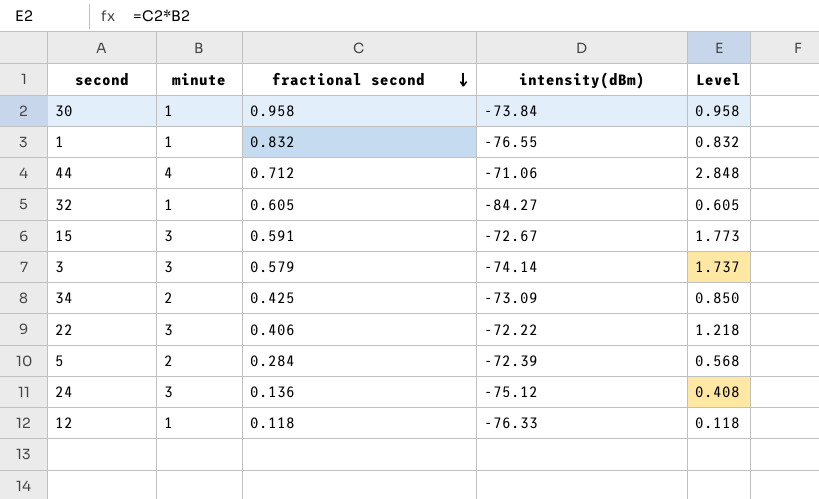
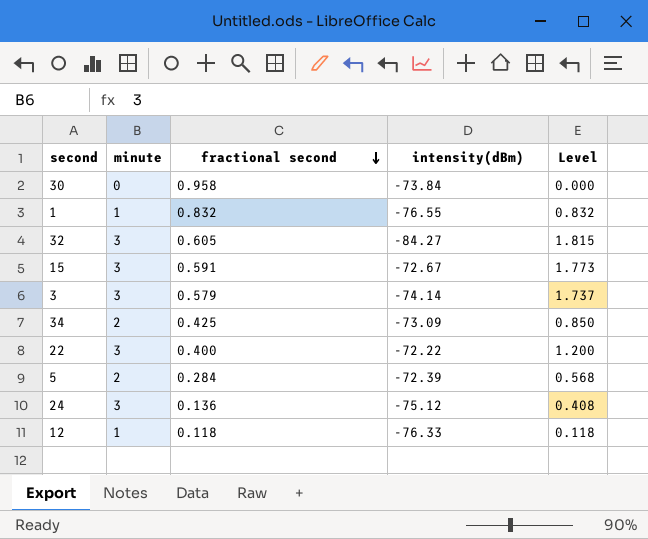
row 44: 4 | 0.712 | -71.06 | 2.848 -> none
30 | minute: 1 -> 0
30 | Level: 0.958 -> 0.000
32 | minute: 1 -> 3
32 | Level: 0.605 -> 1.815
22 | fractional second: 0.406 -> 0.400
22 | Level: 1.218 -> 1.200

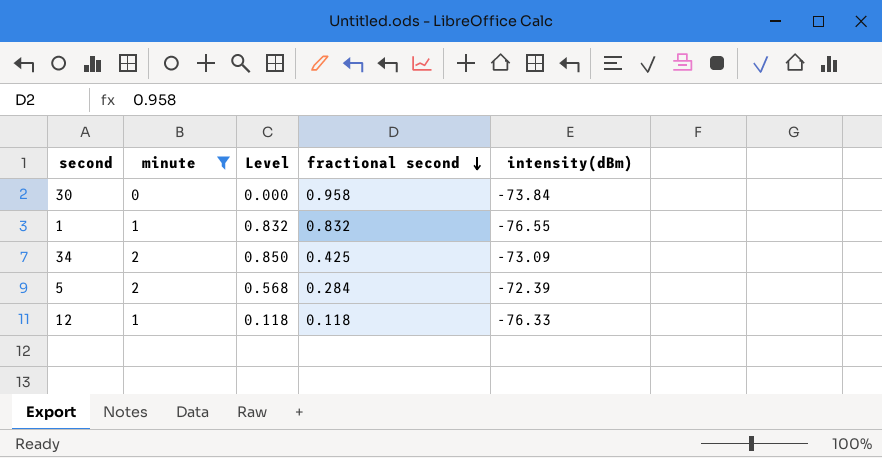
filter: none -> minute != 3
column Level | position: 5 -> 3

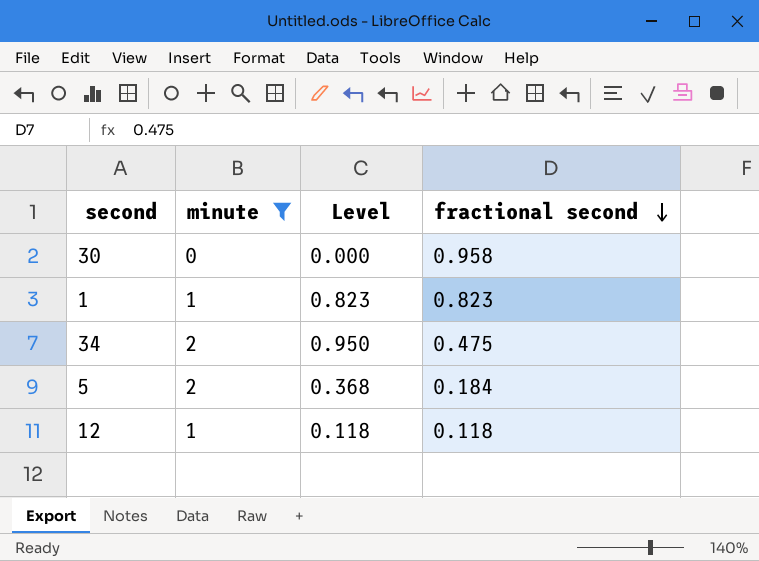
column intensity(dBm) | position: 5 -> none
1 | Level: 0.832 -> 0.823
1 | fractional second: 0.832 -> 0.823
34 | Level: 0.850 -> 0.950
34 | fractional second: 0.425 -> 0.475
5 | Level: 0.568 -> 0.368
5 | fractional second: 0.284 -> 0.184

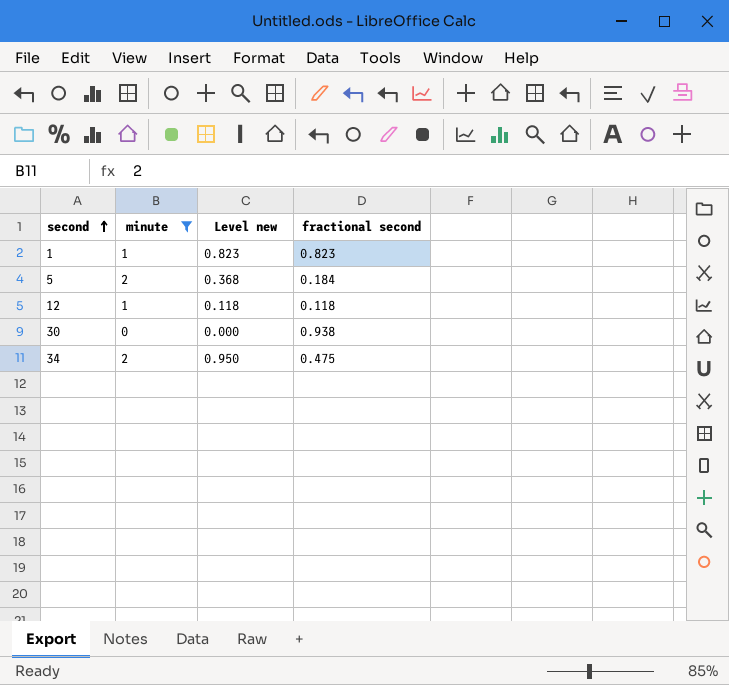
row order: fractional second descending -> second ascending
column name: Level -> Level new
30 | fractional second: 0.958 -> 0.938

